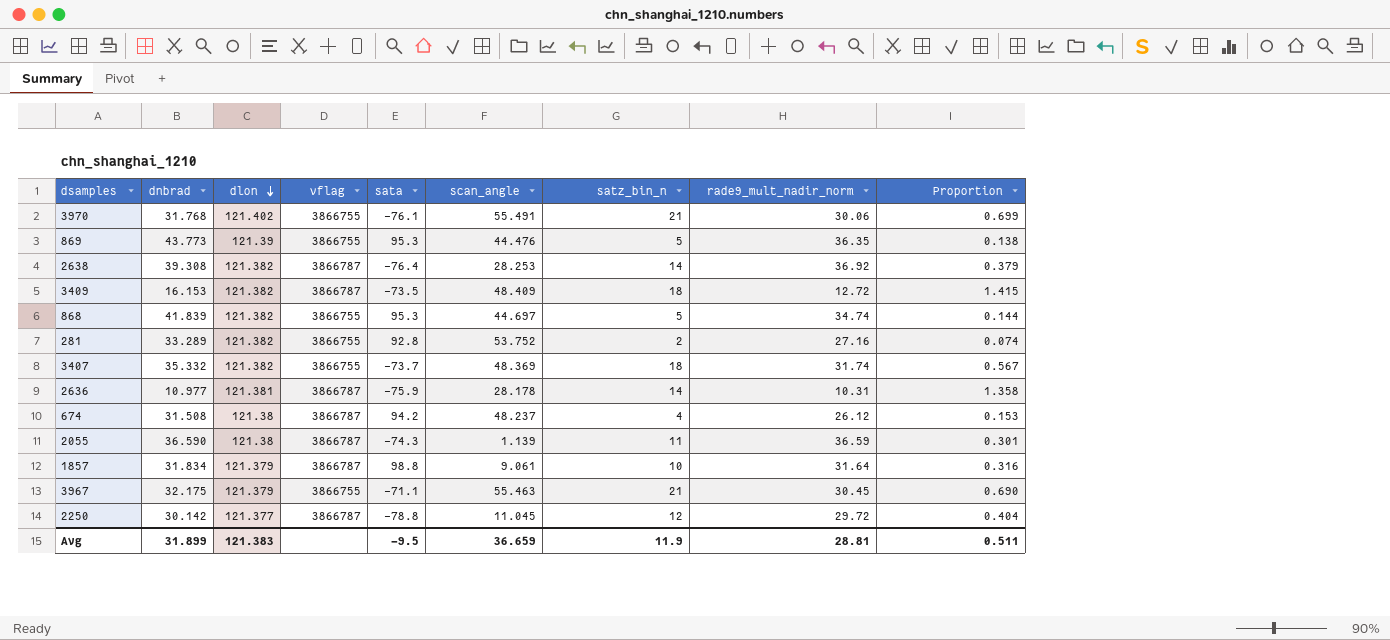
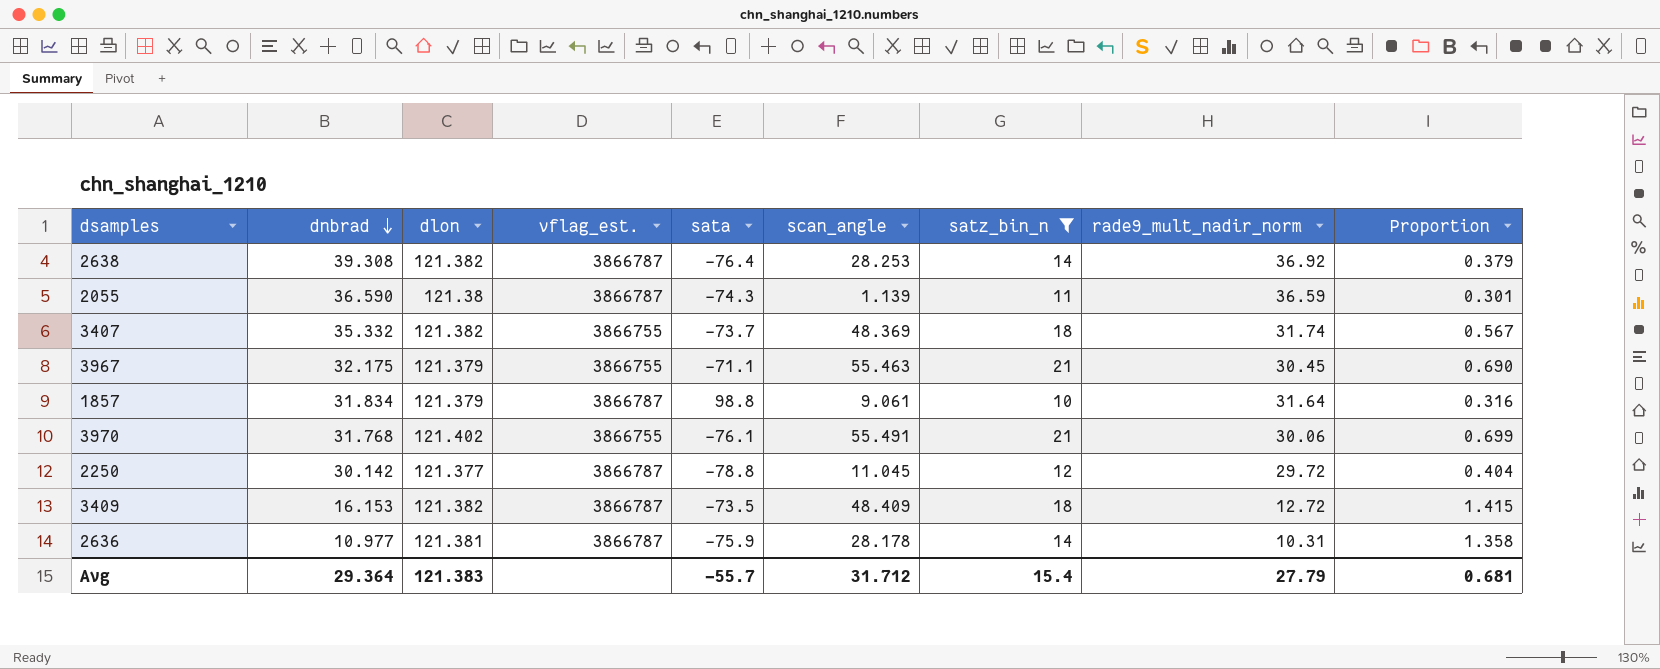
filter: none -> satz_bin_n >= 10
row order: dlon descending -> dnbrad descending
column name: vflag -> vflag_est.
Avg | dnbrad: 31.899 -> 29.364
Avg | sata: -9.5 -> -55.7
Avg | scan_angle: 36.659 -> 31.712
Avg | satz_bin_n: 11.9 -> 15.4
Avg | rade9_mult_nadir_norm: 28.81 -> 27.79
Avg | Proportion: 0.511 -> 0.681

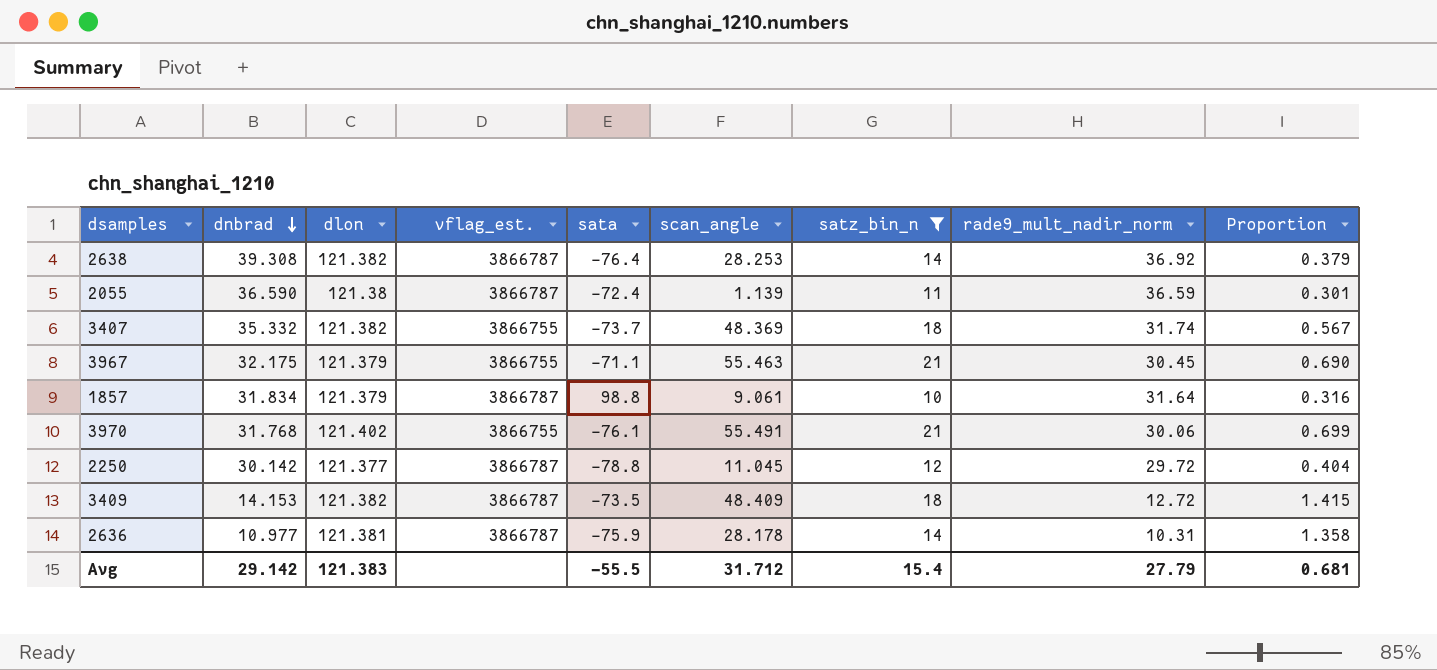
2055 | sata: -74.3 -> -72.4
3409 | dnbrad: 16.153 -> 14.153
Avg | dnbrad: 29.364 -> 29.142
Avg | sata: -55.7 -> -55.5

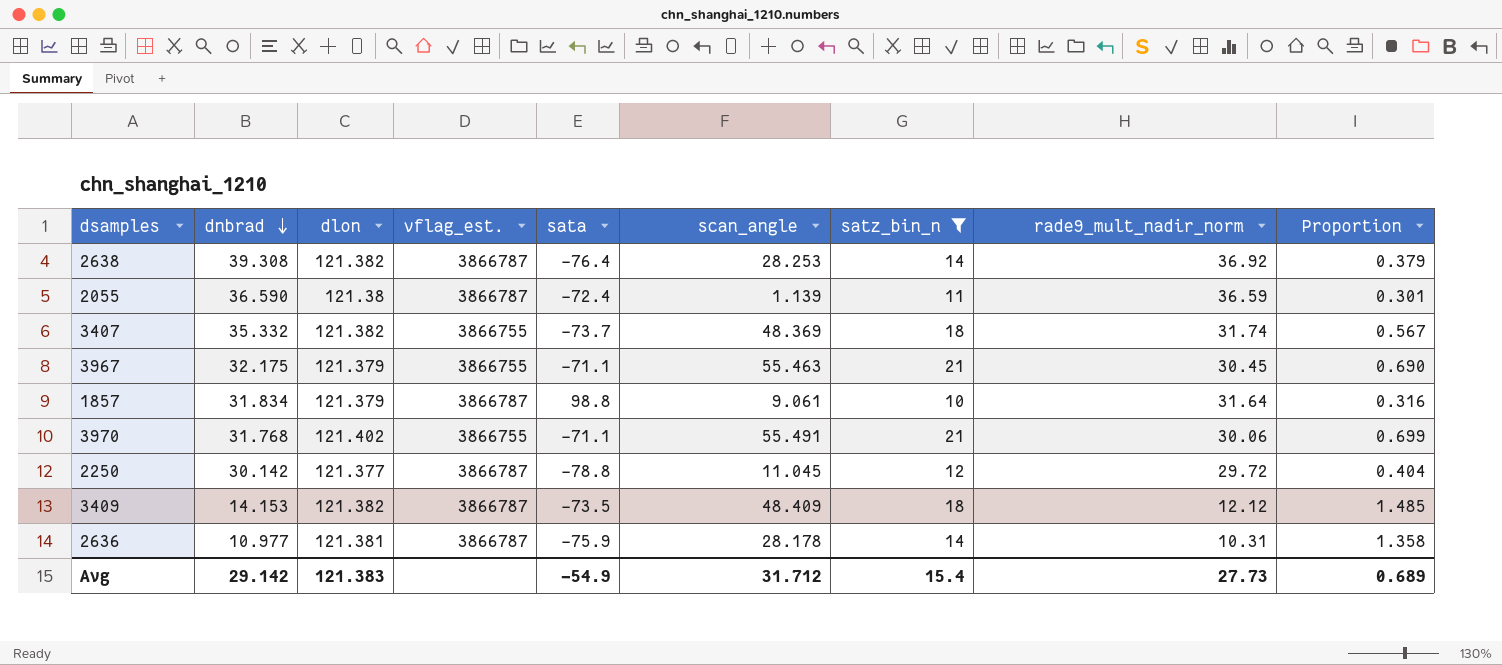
3970 | sata: -76.1 -> -71.1
3409 | rade9_mult_nadir_norm: 12.72 -> 12.12
3409 | Proportion: 1.415 -> 1.485
Avg | sata: -55.5 -> -54.9
Avg | rade9_mult_nadir_norm: 27.79 -> 27.73
Avg | Proportion: 0.681 -> 0.689

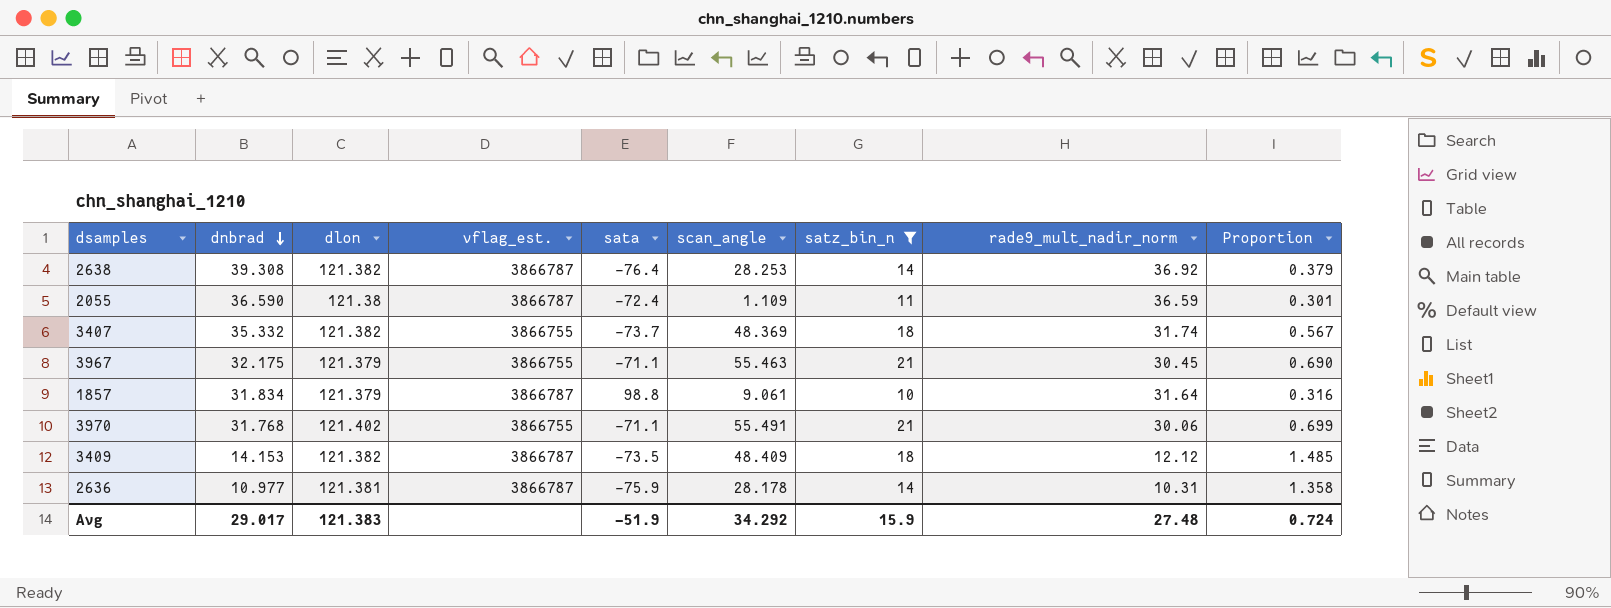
row 2250: 30.142 | 121.377 | 3866787 | -78.8 | 11.045 | 12 | 29.72 | 0.404 -> none
2055 | scan_angle: 1.139 -> 1.109
Avg | dnbrad: 29.142 -> 29.017
Avg | sata: -54.9 -> -51.9
Avg | scan_angle: 31.712 -> 34.292
Avg | satz_bin_n: 15.4 -> 15.9
Avg | rade9_mult_nadir_norm: 27.73 -> 27.48
Avg | Proportion: 0.689 -> 0.724

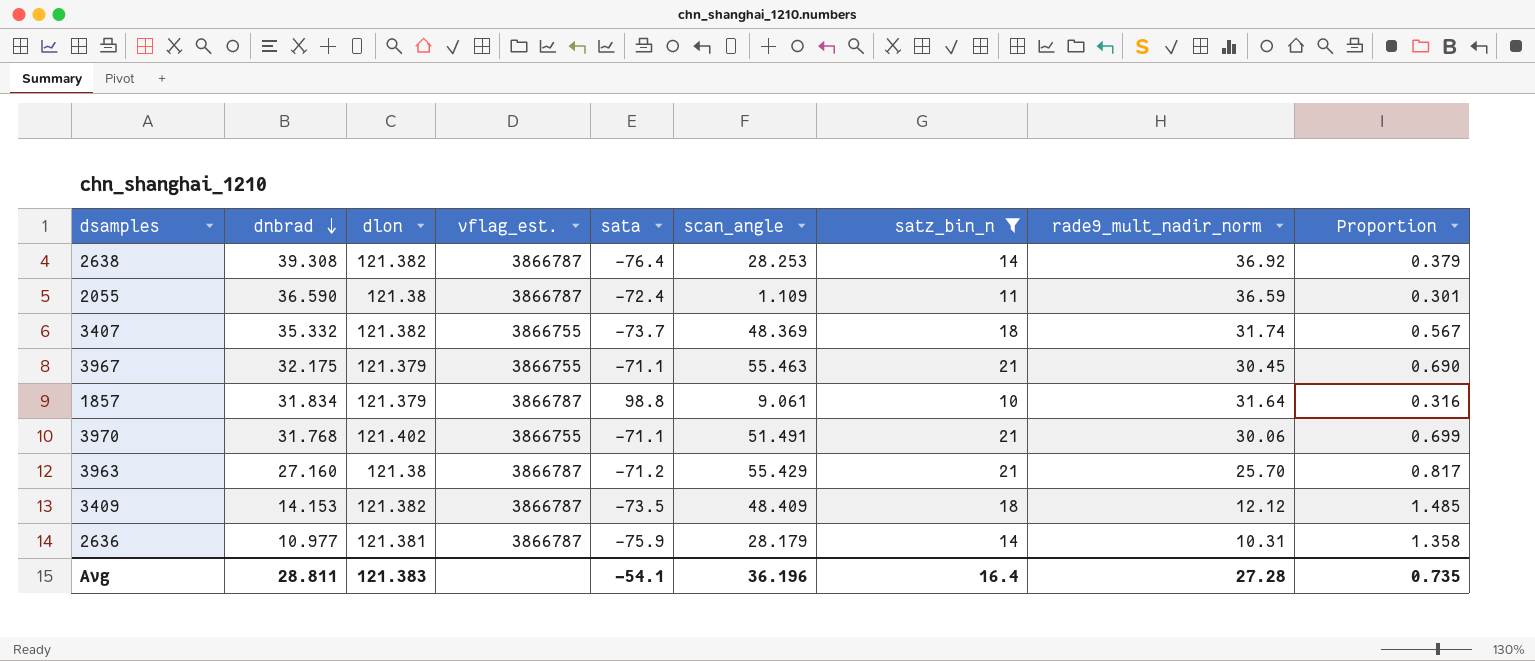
3970 | scan_angle: 55.491 -> 51.491
row 3963: none -> 27.160 | 121.38 | 3866787 | -71.2 | 55.429 | 21 | 25.70 | 0.817
2636 | scan_angle: 28.178 -> 28.179
Avg | dnbrad: 29.017 -> 28.811
Avg | sata: -51.9 -> -54.1
Avg | scan_angle: 34.292 -> 36.196
Avg | satz_bin_n: 15.9 -> 16.4
Avg | rade9_mult_nadir_norm: 27.48 -> 27.28
Avg | Proportion: 0.724 -> 0.735

